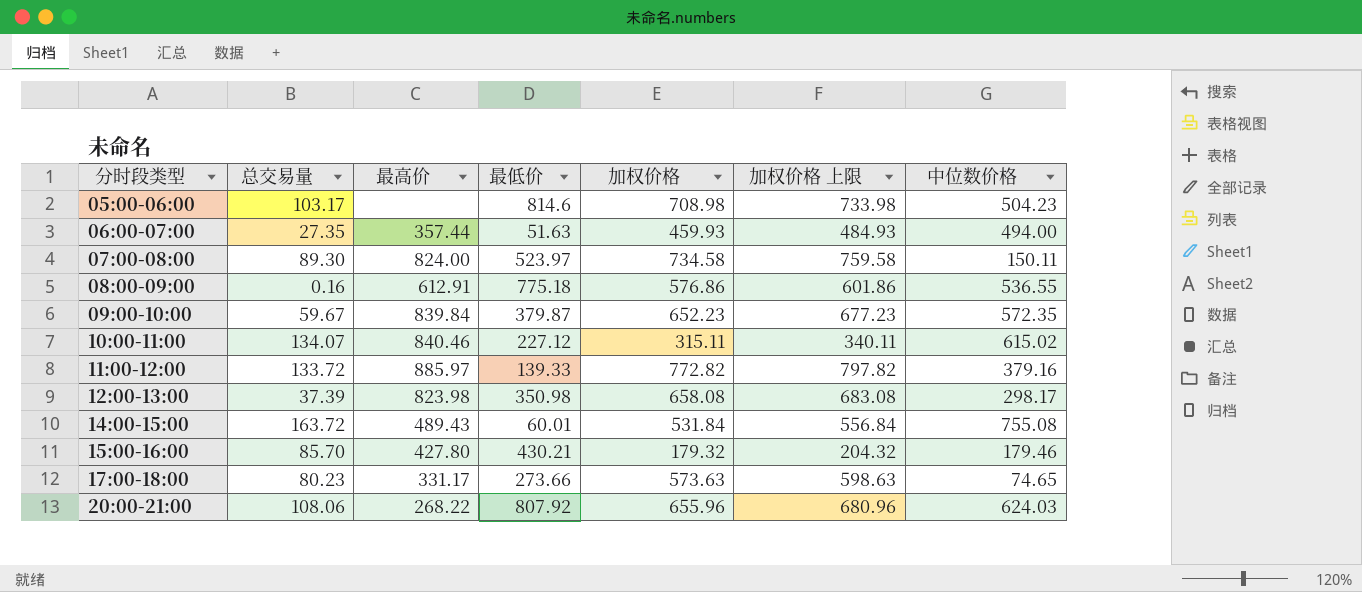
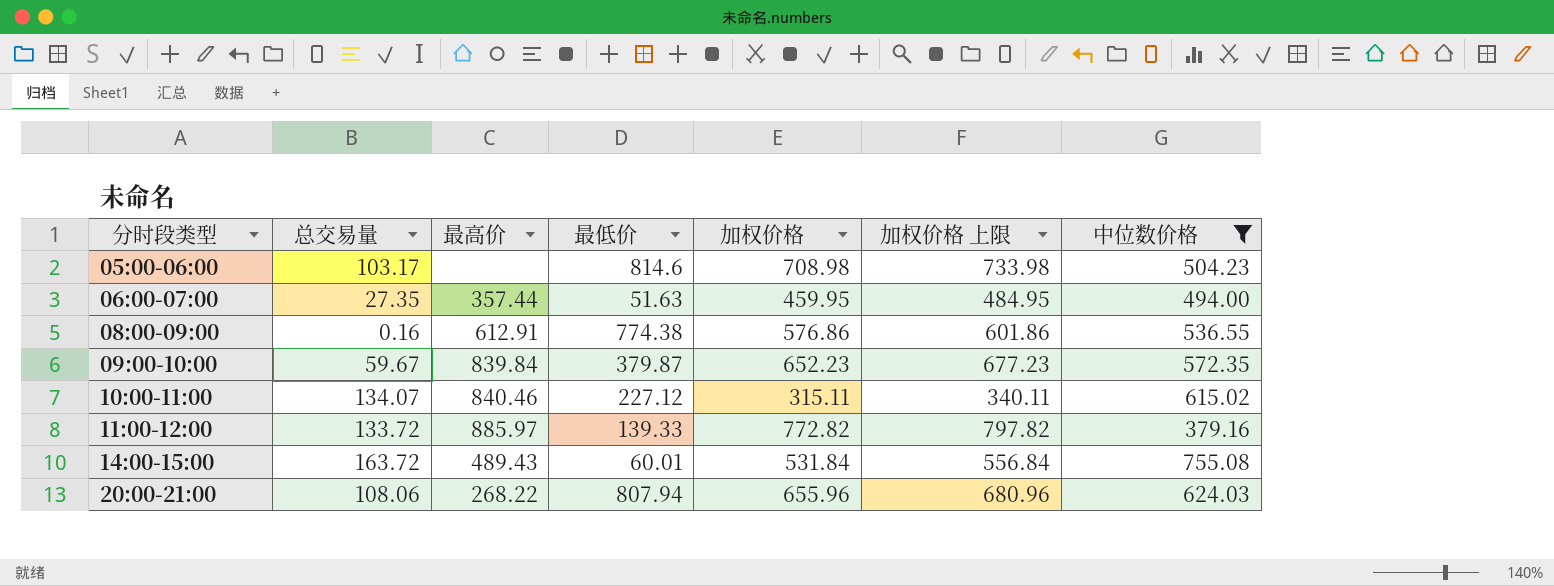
filter: none -> 中位数价格 >= 379.16
06:00-07:00 | 加权价格: 459.93 -> 459.95
06:00-07:00 | 加权价格 上限: 484.93 -> 484.95
08:00-09:00 | 最低价: 775.18 -> 774.38
20:00-21:00 | 最低价: 807.92 -> 807.94

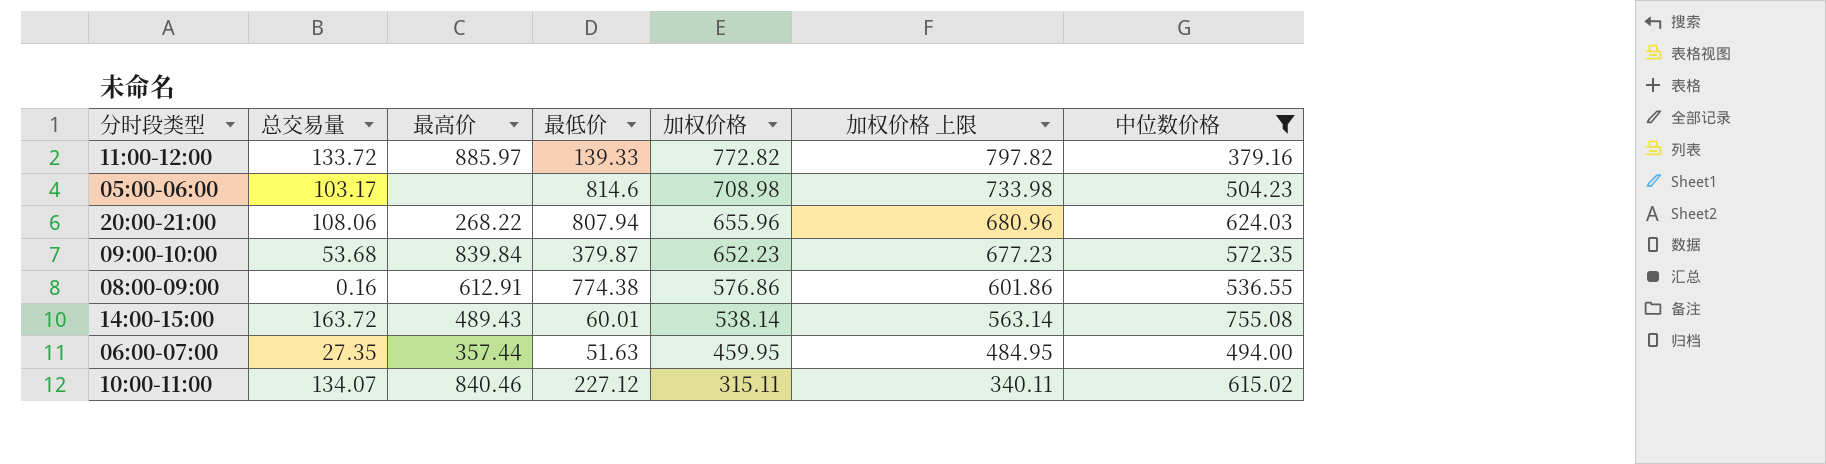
row order: 分时段类型 ascending -> 加权价格 descending
09:00-10:00 | 总交易量: 59.67 -> 53.68
14:00-15:00 | 加权价格: 531.84 -> 538.14
14:00-15:00 | 加权价格 上限: 556.84 -> 563.14

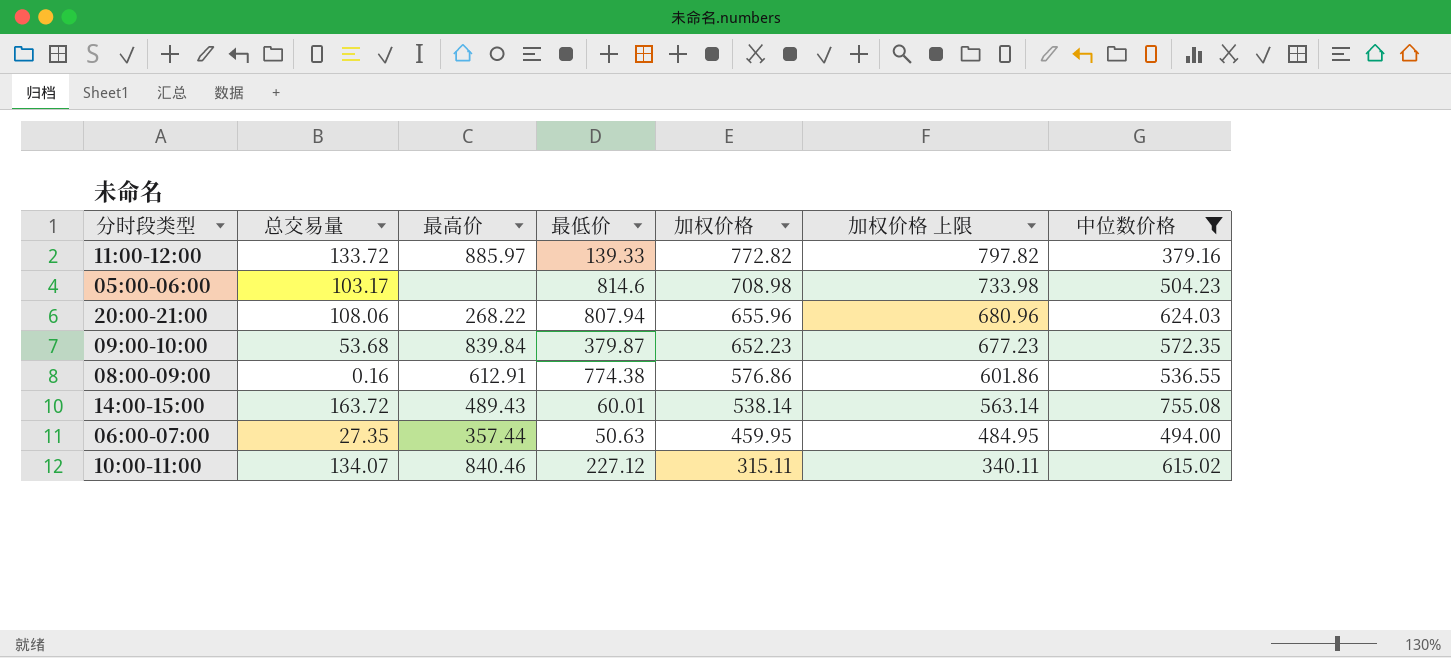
06:00-07:00 | 最低价: 51.63 -> 50.63

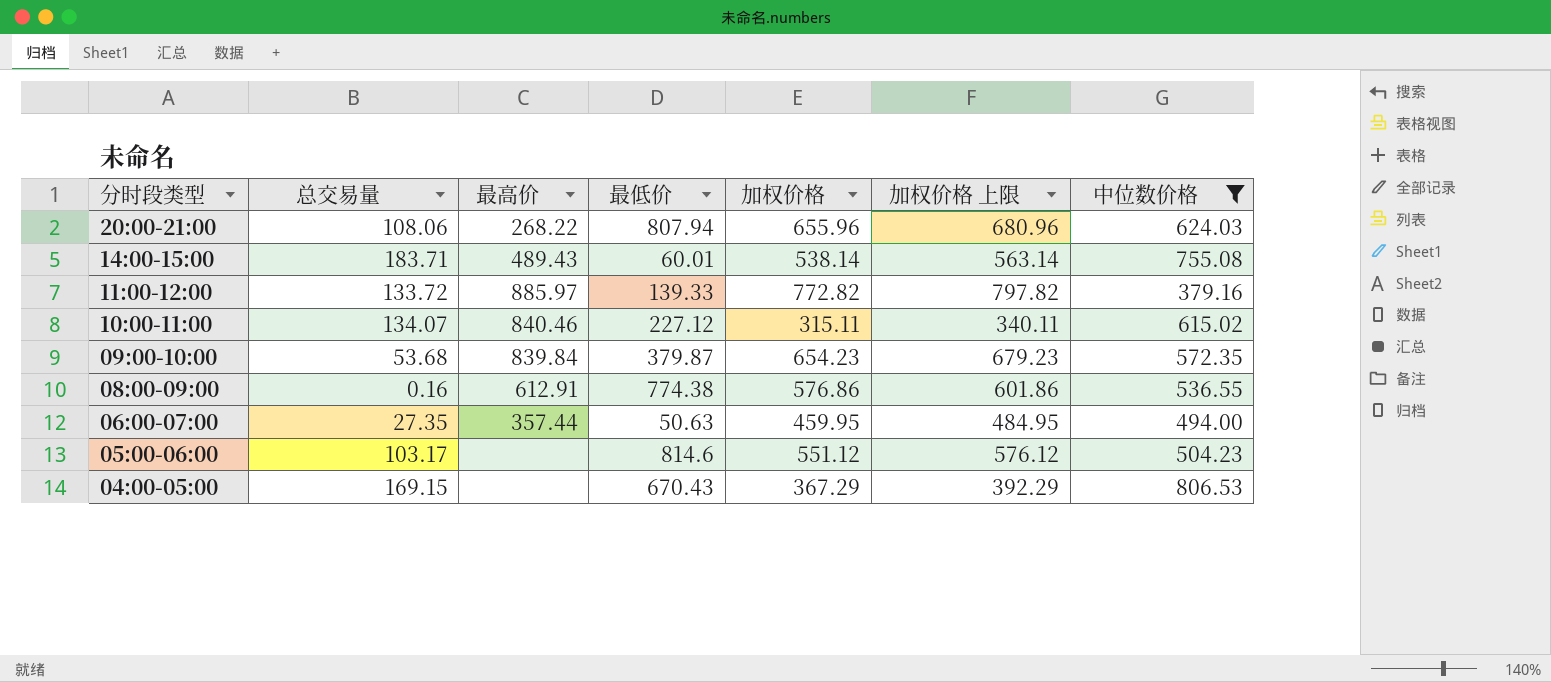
row order: 加权价格 descending -> 分时段类型 descending
14:00-15:00 | 总交易量: 163.72 -> 183.71
09:00-10:00 | 加权价格: 652.23 -> 654.23
09:00-10:00 | 加权价格 上限: 677.23 -> 679.23
05:00-06:00 | 加权价格: 708.98 -> 551.12
05:00-06:00 | 加权价格 上限: 733.98 -> 576.12
row 04:00-05:00: none -> 169.15 | none | 670.43 | 367.29 | 392.29 | 806.53

